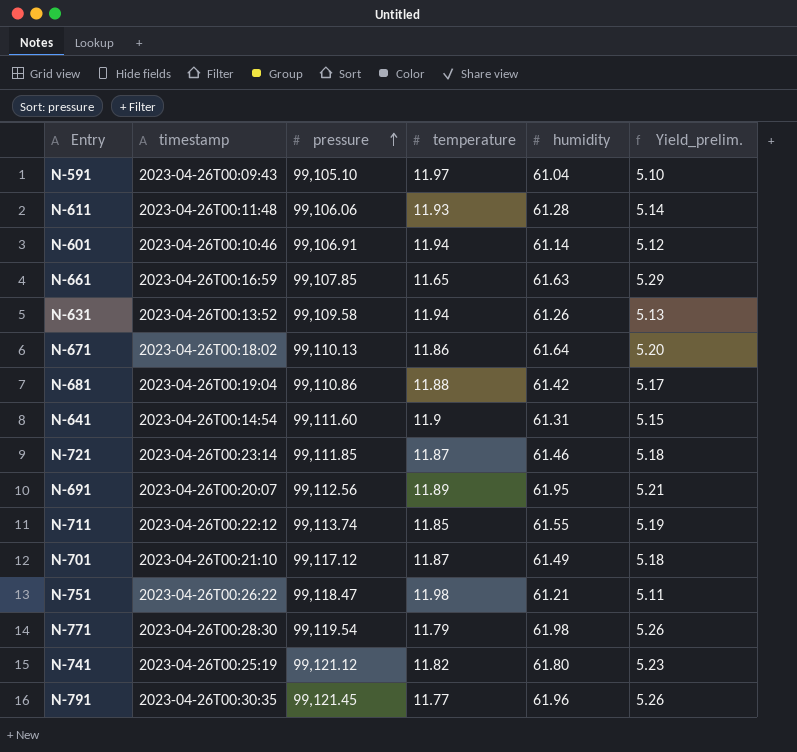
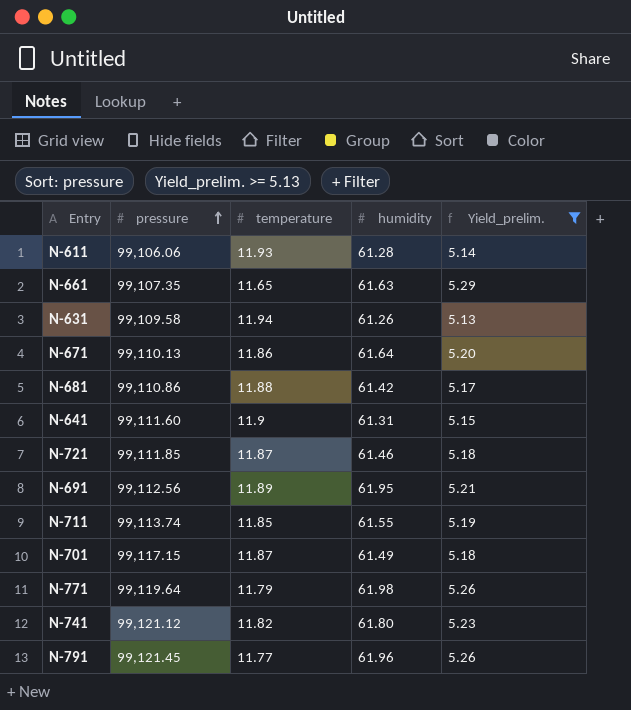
filter: none -> Yield_prelim. >= 5.13
column timestamp | position: 2 -> none
N-661 | pressure: 99,107.85 -> 99,107.35
N-701 | pressure: 99,117.12 -> 99,117.15
N-771 | pressure: 99,119.54 -> 99,119.64

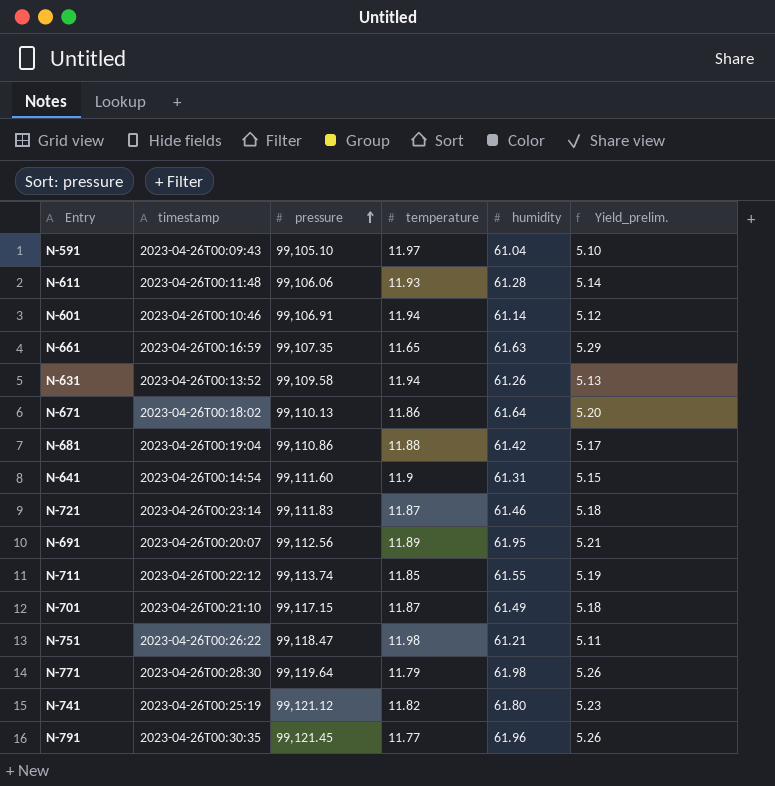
filter: Yield_prelim. >= 5.13 -> none
column timestamp | position: none -> 2
N-721 | pressure: 99,111.85 -> 99,111.83

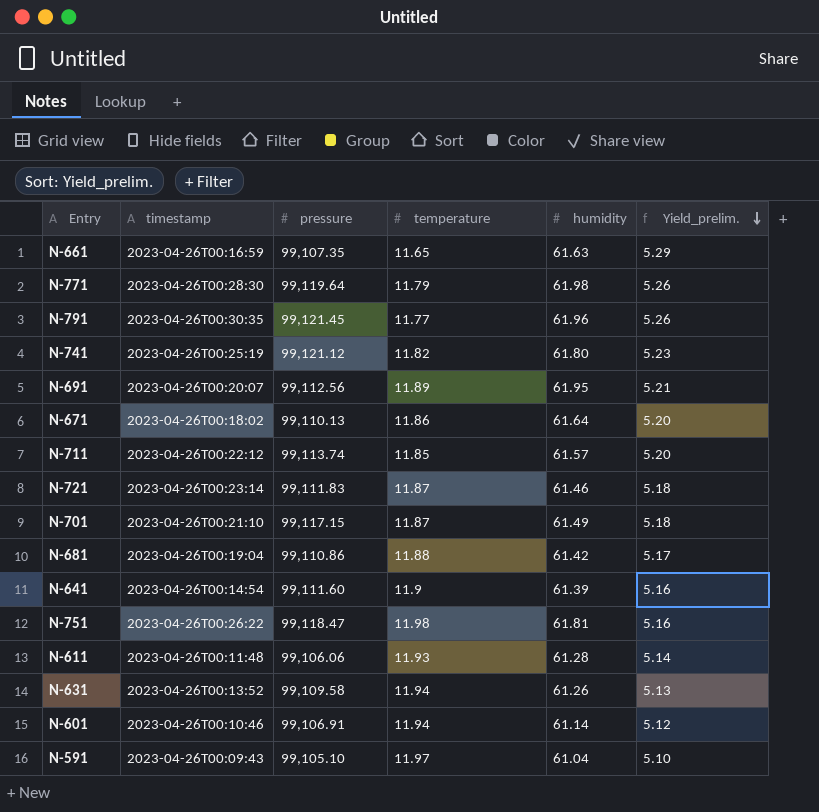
row order: pressure ascending -> Yield_prelim. descending
N-711 | humidity: 61.55 -> 61.57
N-711 | Yield_prelim.: 5.19 -> 5.20
N-641 | humidity: 61.31 -> 61.39
N-641 | Yield_prelim.: 5.15 -> 5.16
N-751 | humidity: 61.21 -> 61.81
N-751 | Yield_prelim.: 5.11 -> 5.16

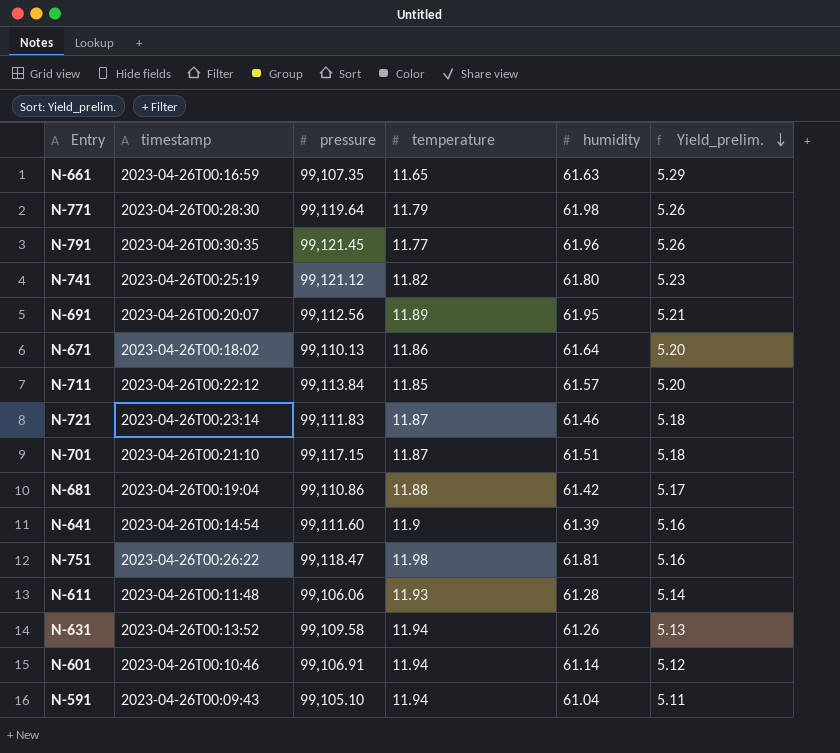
N-711 | pressure: 99,113.74 -> 99,113.84
N-701 | humidity: 61.49 -> 61.51
N-591 | temperature: 11.97 -> 11.94
N-591 | Yield_prelim.: 5.10 -> 5.11

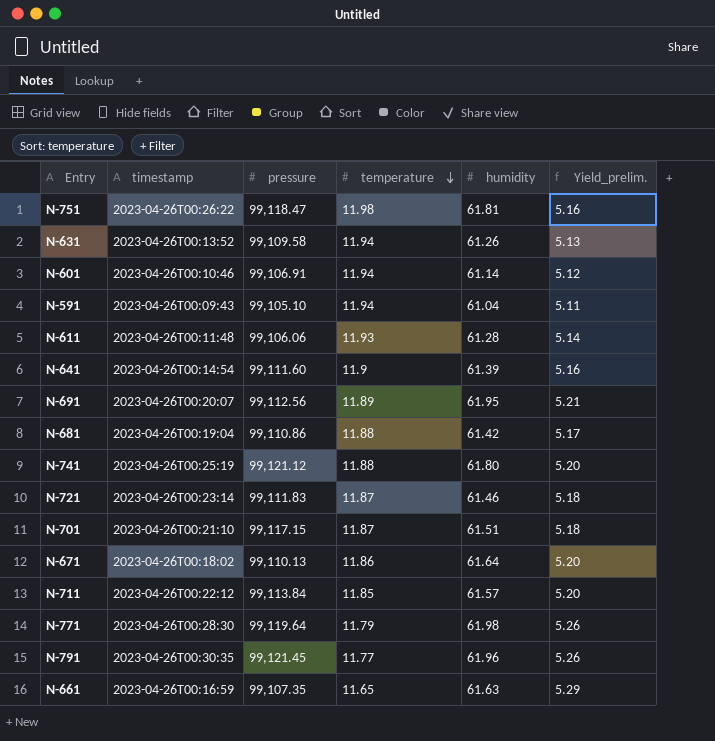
row order: Yield_prelim. descending -> temperature descending
N-741 | temperature: 11.82 -> 11.88
N-741 | Yield_prelim.: 5.23 -> 5.20

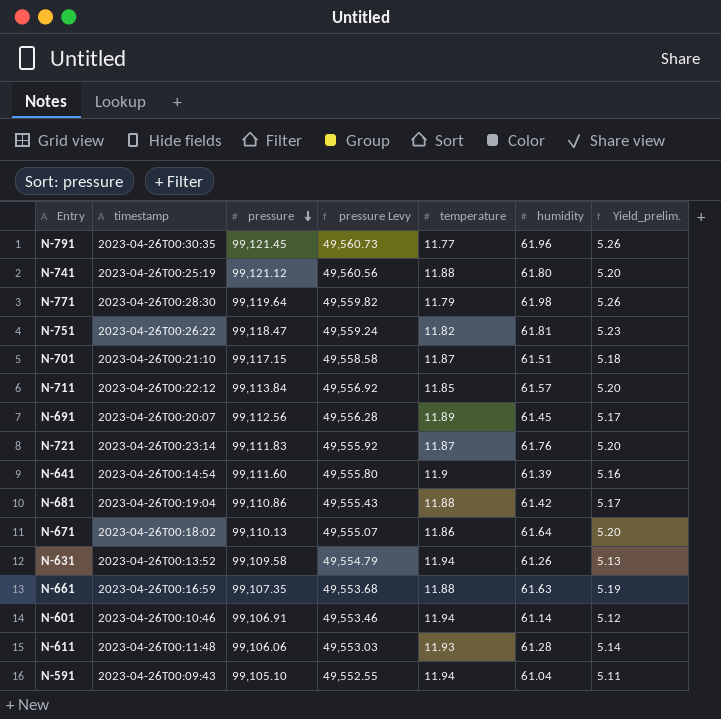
row order: temperature descending -> pressure descending
column pressure Levy | formula: none -> [pressure] * 0.5
N-751 | temperature: 11.98 -> 11.82
N-751 | Yield_prelim.: 5.16 -> 5.23
N-691 | humidity: 61.95 -> 61.45
N-691 | Yield_prelim.: 5.21 -> 5.17
N-721 | humidity: 61.46 -> 61.76
N-721 | Yield_prelim.: 5.18 -> 5.20
N-661 | temperature: 11.65 -> 11.88
N-661 | Yield_prelim.: 5.29 -> 5.19

